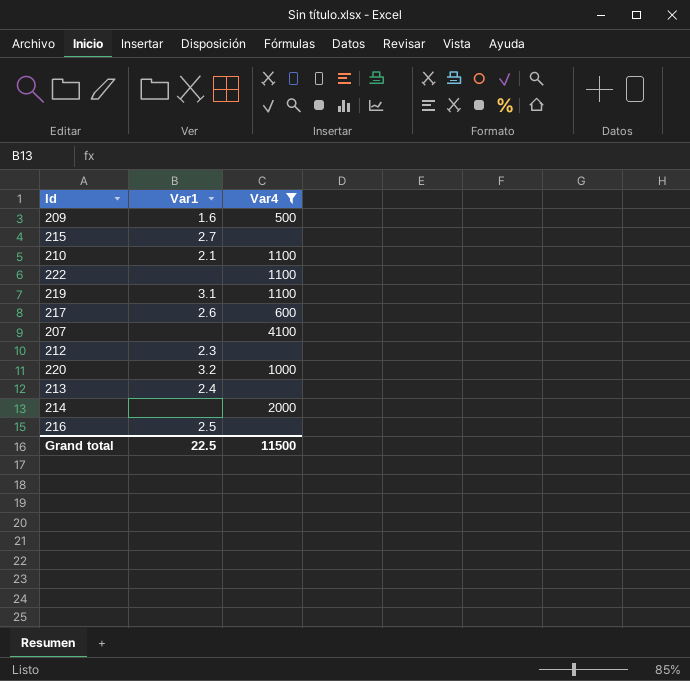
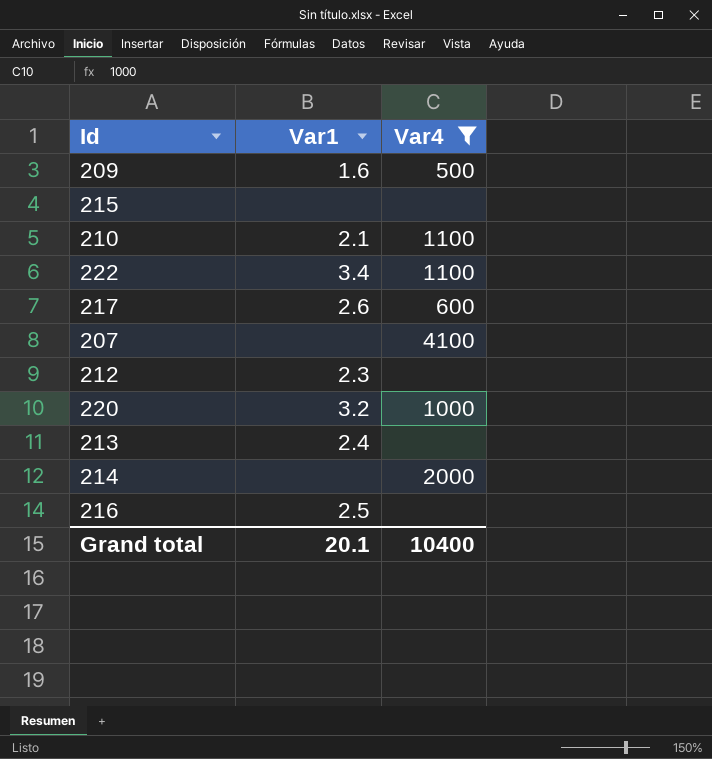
row 219: 3.1 | 1100 -> none
215 | Var1: 2.7 -> none
222 | Var1: none -> 3.4
Grand total | Var1: 22.5 -> 20.1
Grand total | Var4: 11500 -> 10400

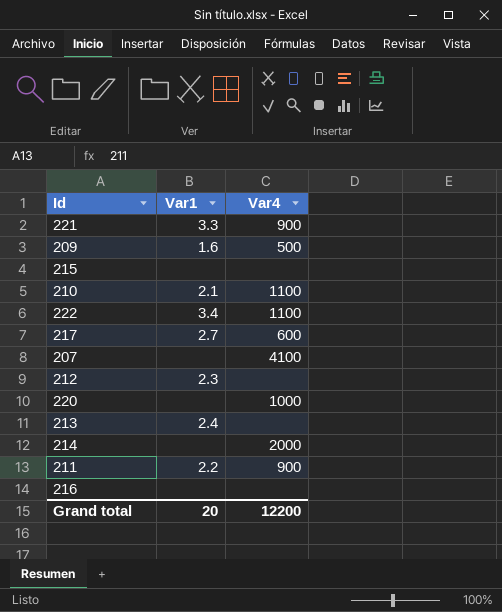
filter: Var4 != 900 -> none
217 | Var1: 2.6 -> 2.7
220 | Var1: 3.2 -> none
216 | Var1: 2.5 -> none
Grand total | Var1: 20.1 -> 20
Grand total | Var4: 10400 -> 12200

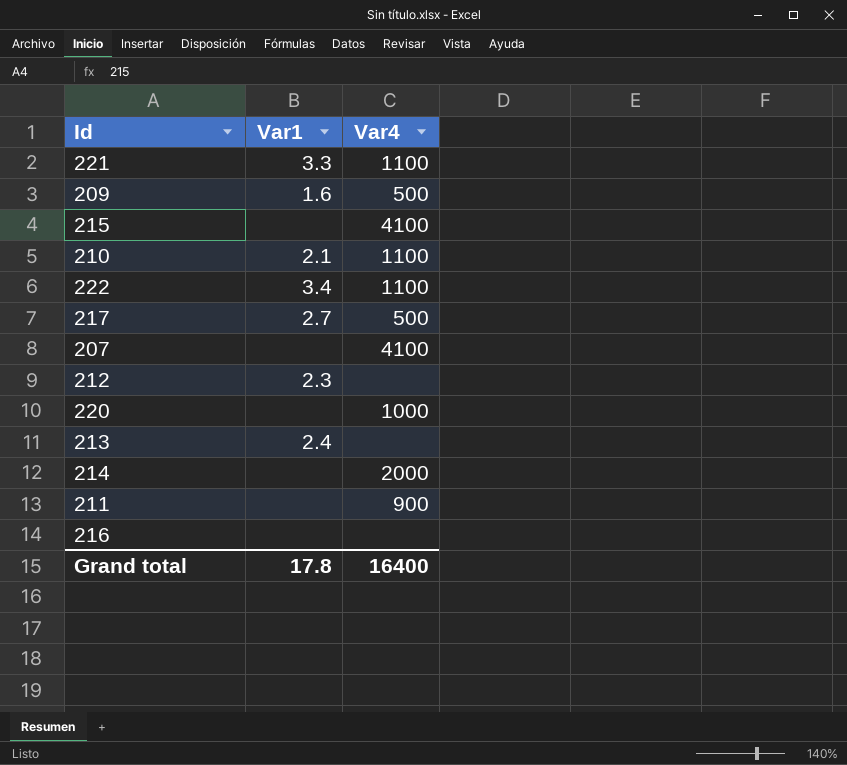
221 | Var4: 900 -> 1100
215 | Var4: none -> 4100
217 | Var4: 600 -> 500
211 | Var1: 2.2 -> none
Grand total | Var1: 20 -> 17.8
Grand total | Var4: 12200 -> 16400

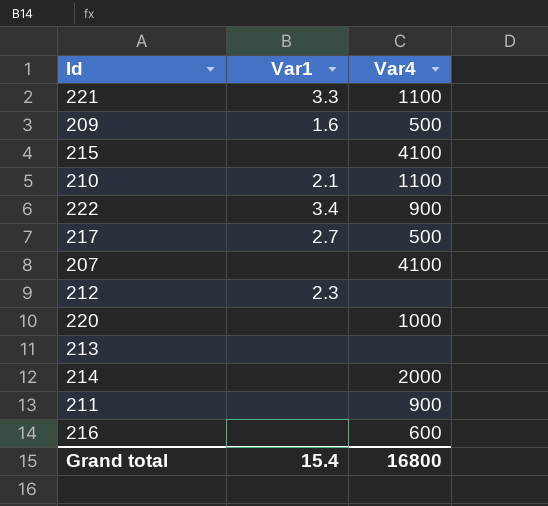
222 | Var4: 1100 -> 900
213 | Var1: 2.4 -> none
216 | Var4: none -> 600
Grand total | Var1: 17.8 -> 15.4
Grand total | Var4: 16400 -> 16800

